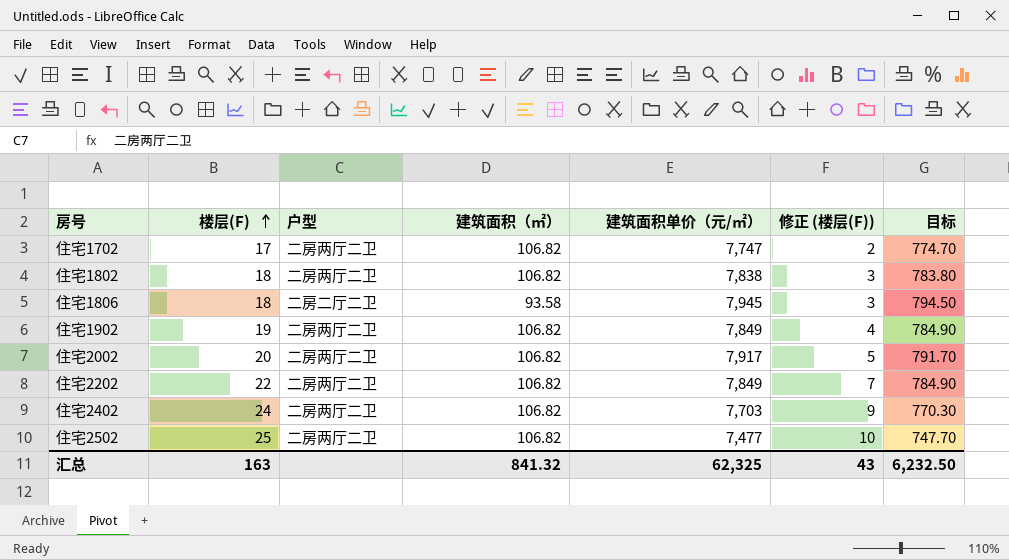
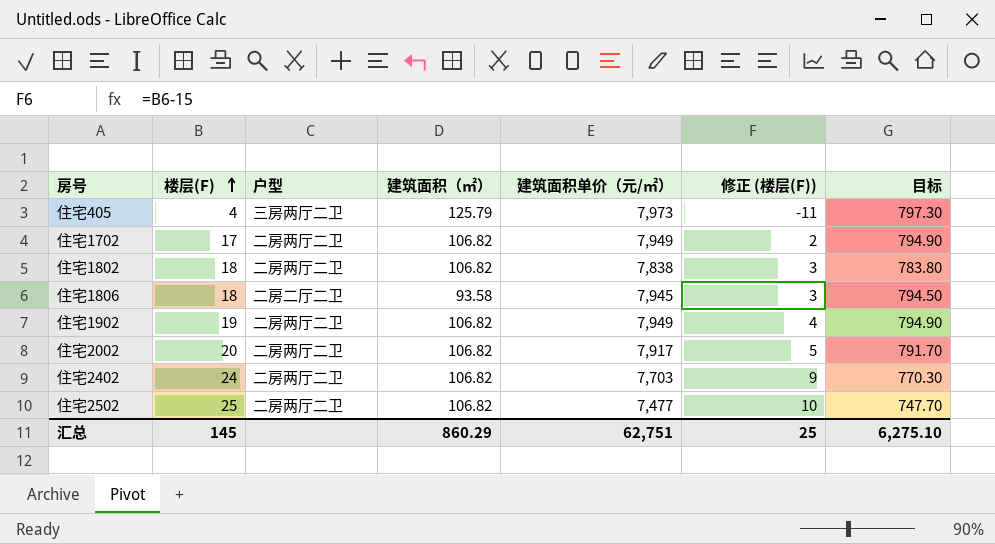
row 住宅2202: 22 | 二房两厅二卫 | 106.82 | 7,849 | 7 | 784.90 -> none
row 住宅405: none -> 4 | 三房两厅二卫 | 125.79 | 7,973 | -11 | 797.30
住宅1702 | 建筑面积单价（元/㎡）: 7,747 -> 7,949
住宅1702 | 目标: 774.70 -> 794.90
住宅1902 | 建筑面积单价（元/㎡）: 7,849 -> 7,949
住宅1902 | 目标: 784.90 -> 794.90
汇总 | 楼层(F): 163 -> 145
汇总 | 建筑面积（㎡）: 841.32 -> 860.29
汇总 | 建筑面积单价（元/㎡）: 62,325 -> 62,751
汇总 | 修正 (楼层(F)): 43 -> 25
汇总 | 目标: 6,232.50 -> 6,275.10

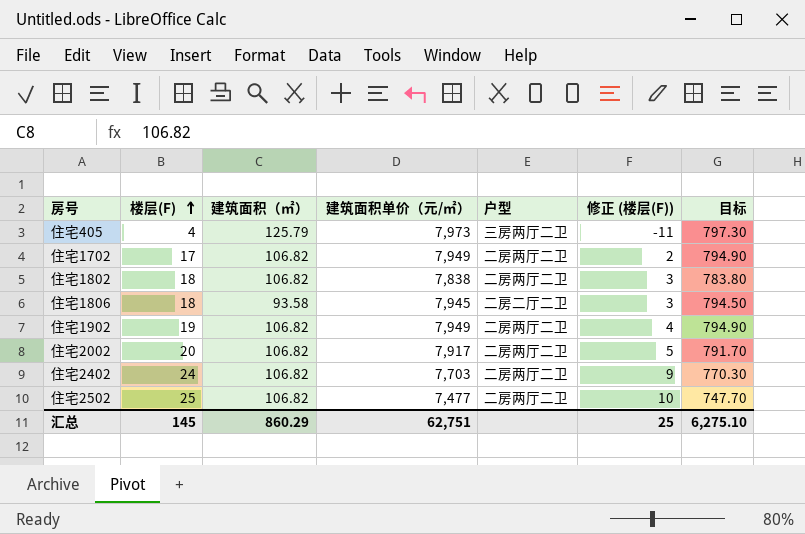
column 户型 | position: 3 -> 5

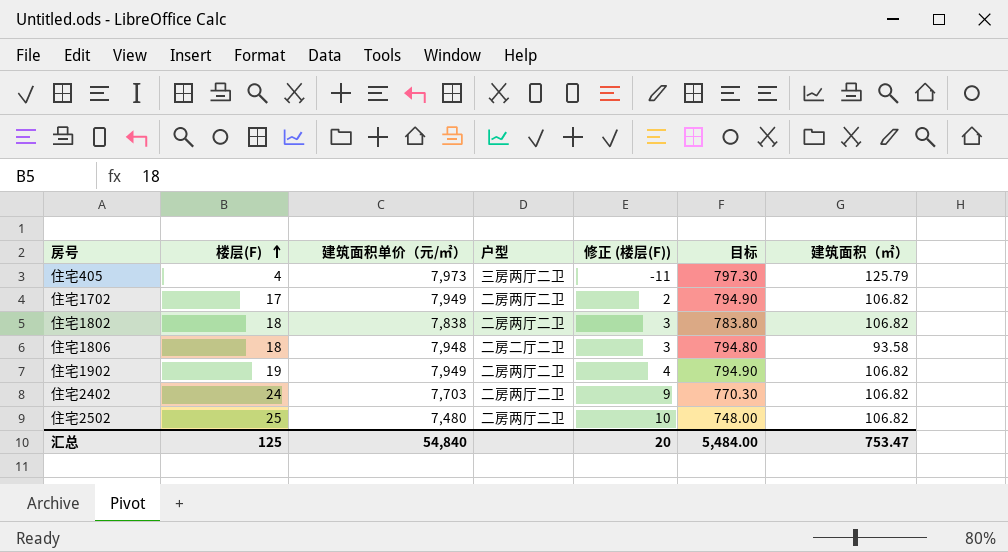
column 建筑面积（㎡） | position: 3 -> 7
row 住宅2002: 20 | 106.82 | 7,917 | 二房两厅二卫 | 5 | 791.70 -> none
住宅1806 | 建筑面积单价（元/㎡）: 7,945 -> 7,948
住宅1806 | 目标: 794.50 -> 794.80
住宅2502 | 建筑面积单价（元/㎡）: 7,477 -> 7,480
住宅2502 | 目标: 747.70 -> 748.00
汇总 | 楼层(F): 145 -> 125
汇总 | 建筑面积单价（元/㎡）: 62,751 -> 54,840
汇总 | 修正 (楼层(F)): 25 -> 20
汇总 | 目标: 6,275.10 -> 5,484.00
汇总 | 建筑面积（㎡）: 860.29 -> 753.47

